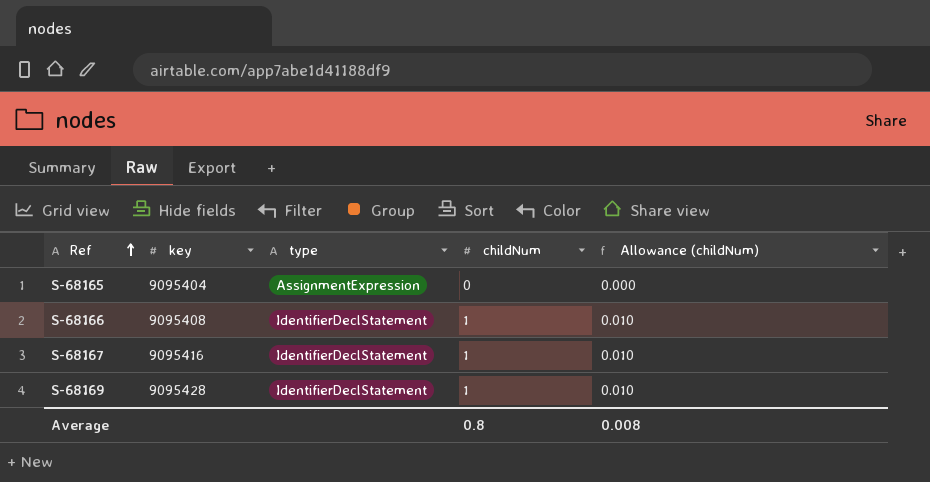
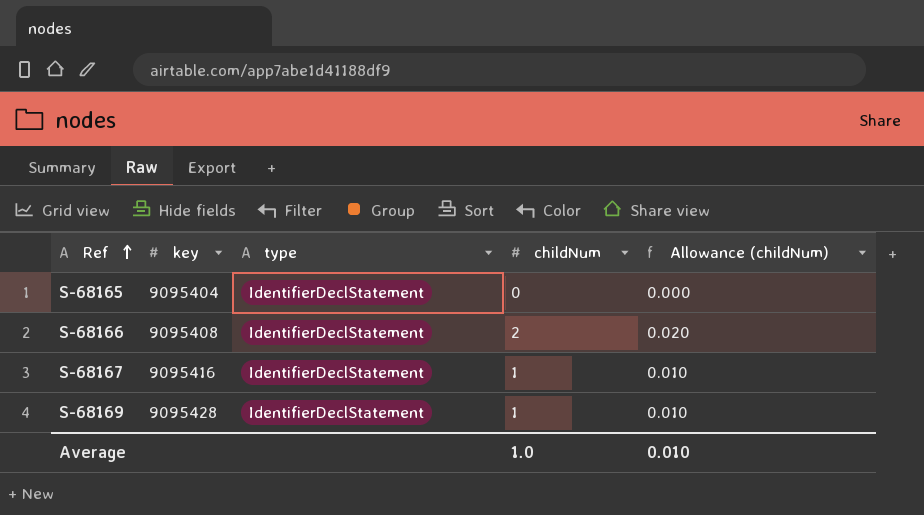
S-68165 | type: AssignmentExpression -> IdentifierDeclStatement
S-68166 | childNum: 1 -> 2
S-68166 | Allowance (childNum): 0.010 -> 0.020
Average | childNum: 0.8 -> 1.0
Average | Allowance (childNum): 0.008 -> 0.010

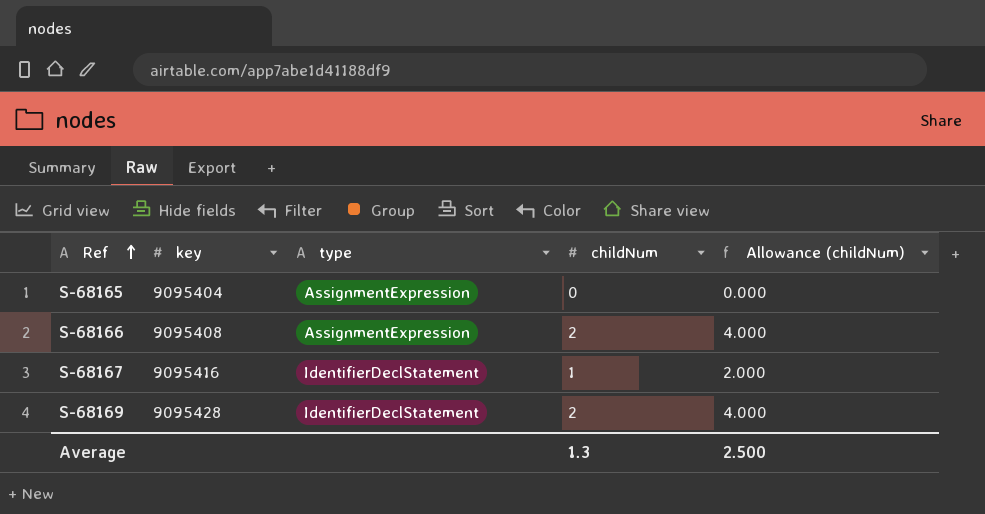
column Allowance (childNum) | formula: [childNum] * 0.01 -> [childNum] * 2
S-68165 | type: IdentifierDeclStatement -> AssignmentExpression
S-68166 | type: IdentifierDeclStatement -> AssignmentExpression
S-68169 | childNum: 1 -> 2
Average | childNum: 1.0 -> 1.3
Average | Allowance (childNum): 0.010 -> 2.500

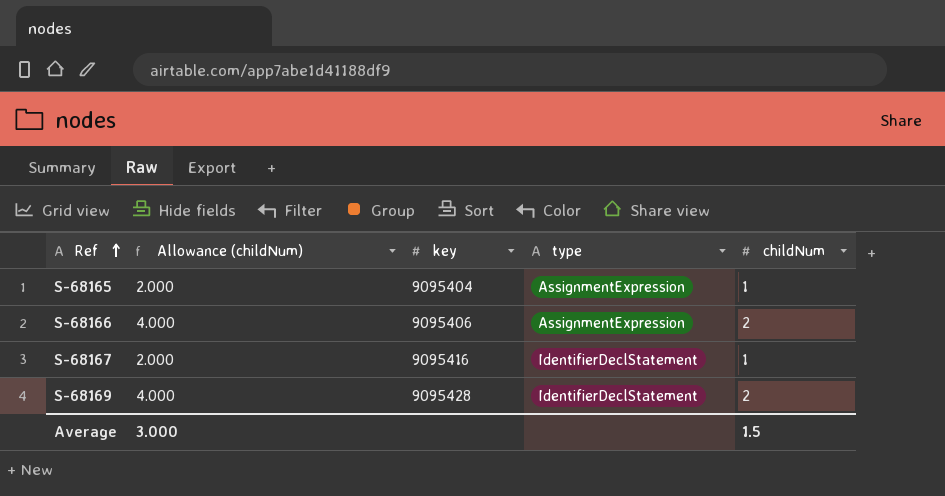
column Allowance (childNum) | position: 5 -> 2
S-68165 | Allowance (childNum): 0.000 -> 2.000
S-68165 | childNum: 0 -> 1
S-68166 | key: 9095408 -> 9095406
Average | Allowance (childNum): 2.500 -> 3.000
Average | childNum: 1.3 -> 1.5

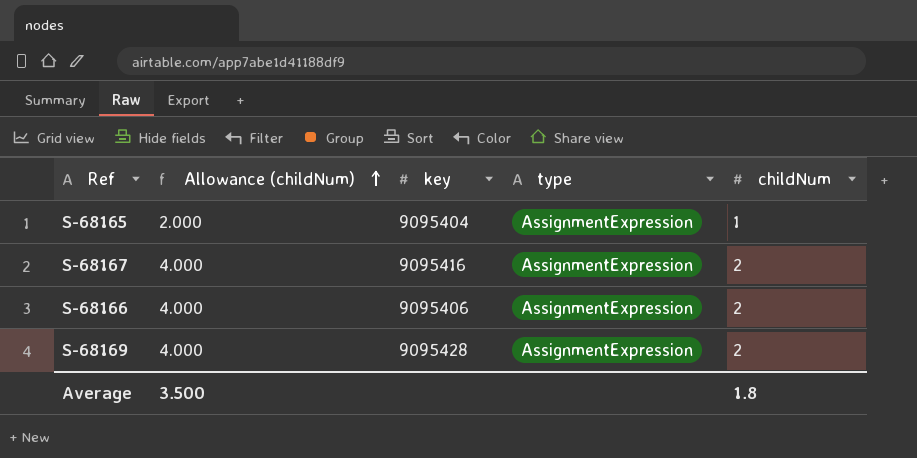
row order: Ref ascending -> Allowance (childNum) ascending
S-68167 | Allowance (childNum): 2.000 -> 4.000
S-68167 | type: IdentifierDeclStatement -> AssignmentExpression
S-68167 | childNum: 1 -> 2
S-68169 | type: IdentifierDeclStatement -> AssignmentExpression
Average | Allowance (childNum): 3.000 -> 3.500
Average | childNum: 1.5 -> 1.8

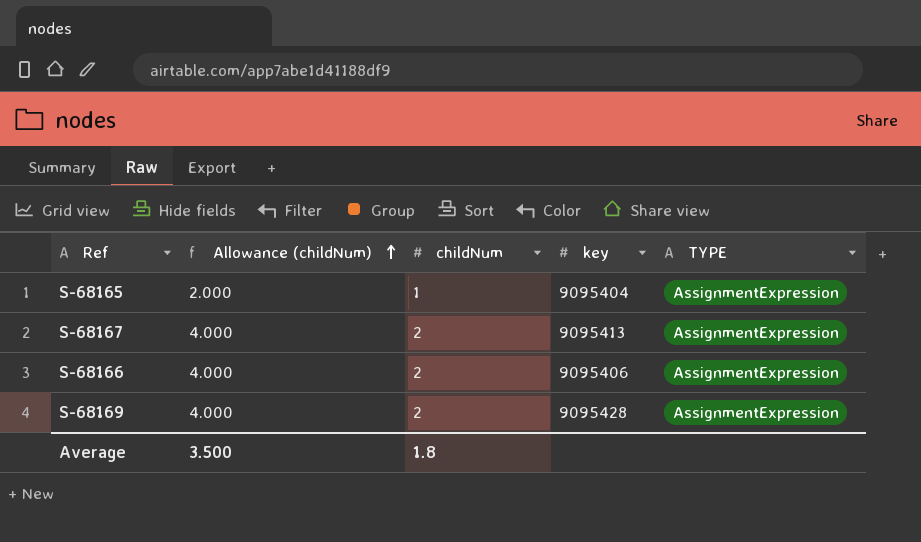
column childNum | position: 5 -> 3
column name: type -> TYPE
S-68167 | key: 9095416 -> 9095413

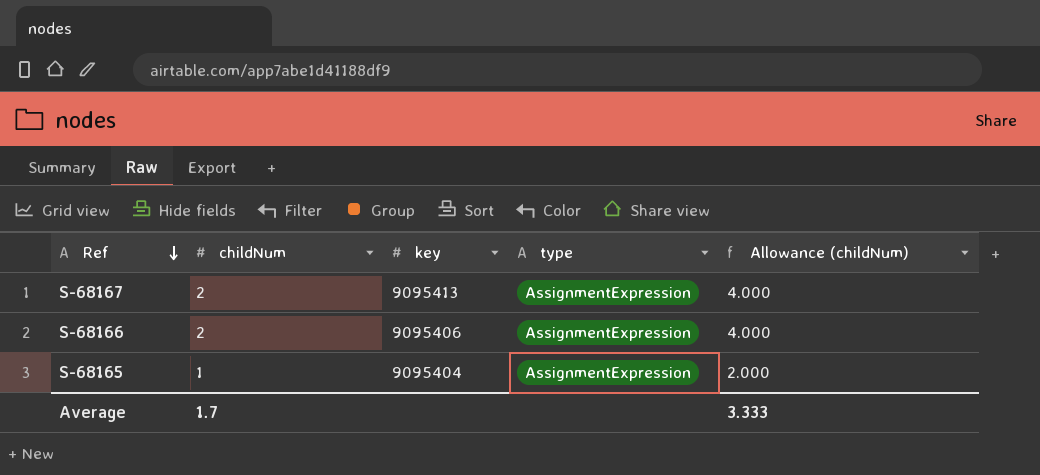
row order: Allowance (childNum) ascending -> Ref descending
column name: TYPE -> type
column Allowance (childNum) | position: 2 -> 5
row S-68169: 4.000 | 2 | 9095428 | AssignmentExpression -> none
Average | childNum: 1.8 -> 1.7
Average | Allowance (childNum): 3.500 -> 3.333

